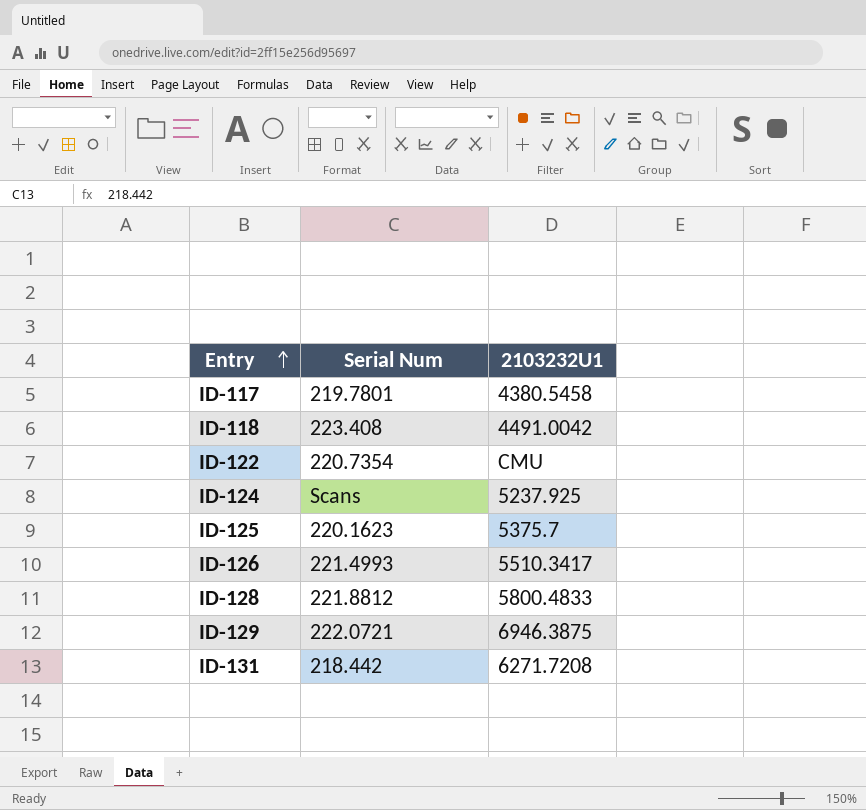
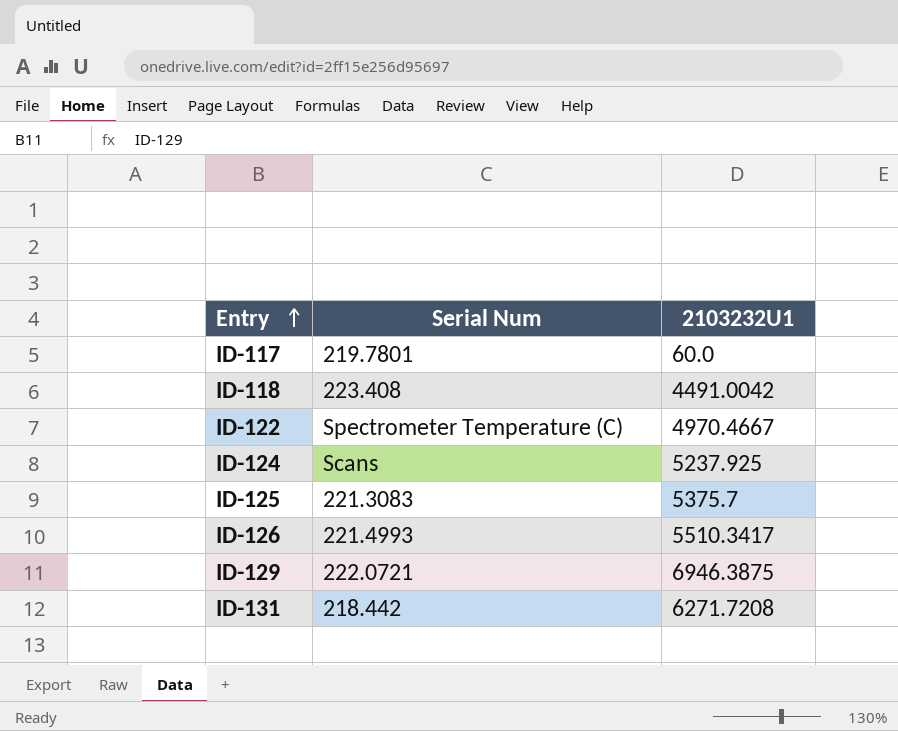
row ID-128: 221.8812 | 5800.4833 -> none
ID-117 | 2103232U1: 4380.5458 -> 60.0
ID-122 | Serial Num: 220.7354 -> Spectrometer Temperature (C)
ID-122 | 2103232U1: CMU -> 4970.4667
ID-125 | Serial Num: 220.1623 -> 221.3083

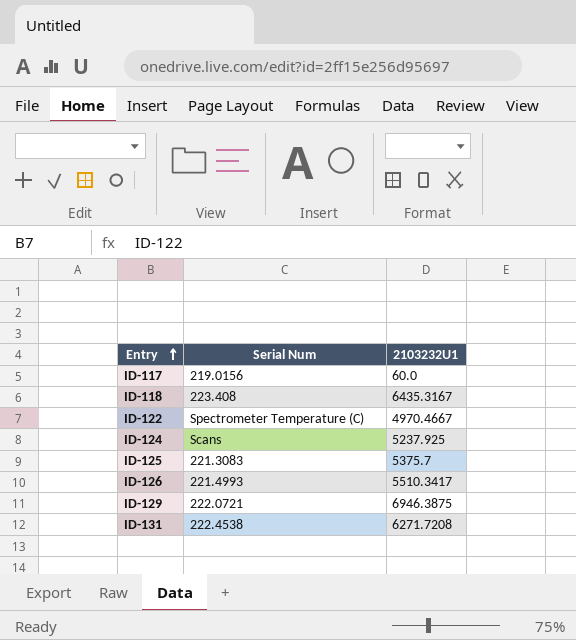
ID-117 | Serial Num: 219.7801 -> 219.0156
ID-118 | 2103232U1: 4491.0042 -> 6435.3167
ID-131 | Serial Num: 218.442 -> 222.4538

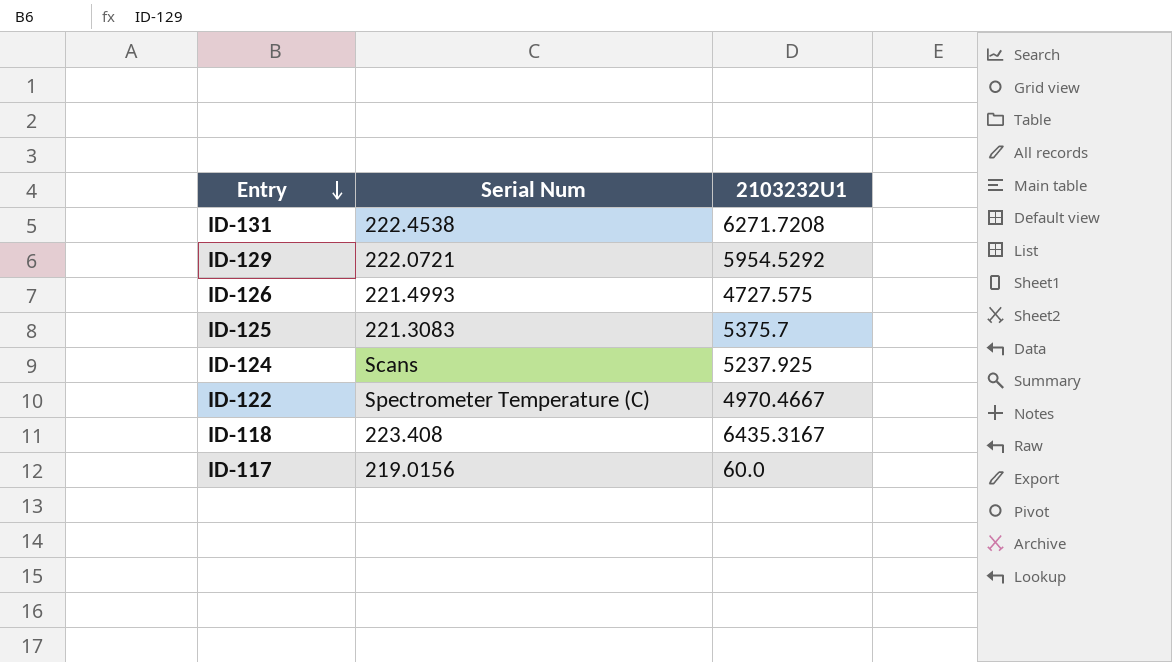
row order: Entry ascending -> Entry descending
ID-129 | 2103232U1: 6946.3875 -> 5954.5292
ID-126 | 2103232U1: 5510.3417 -> 4727.575

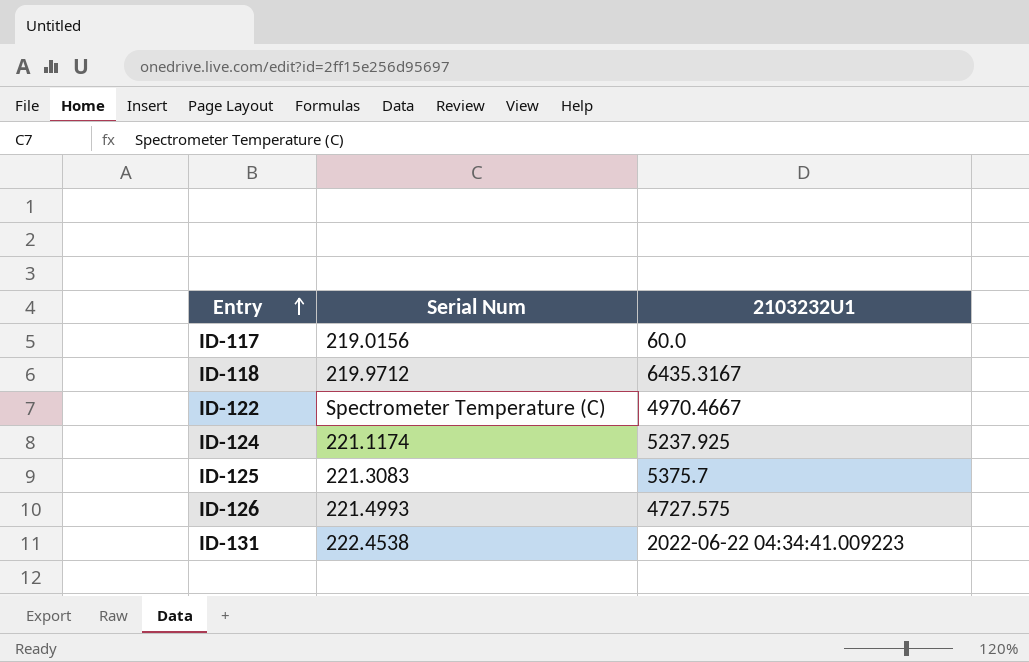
row order: Entry descending -> Entry ascending
row ID-129: 222.0721 | 5954.5292 -> none
ID-118 | Serial Num: 223.408 -> 219.9712
ID-124 | Serial Num: Scans -> 221.1174
ID-131 | 2103232U1: 6271.7208 -> 2022-06-22 04:34:41.009223

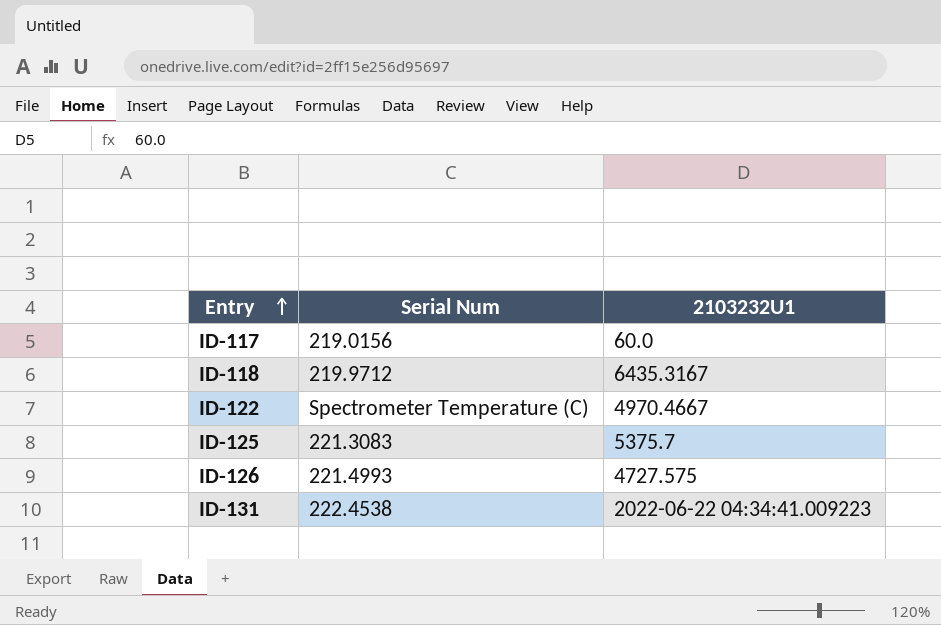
row ID-124: 221.1174 | 5237.925 -> none

